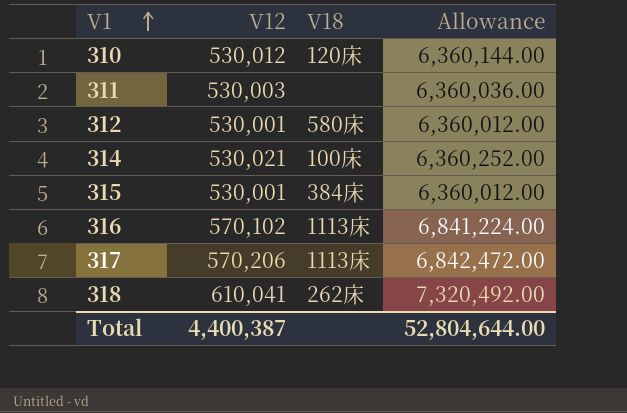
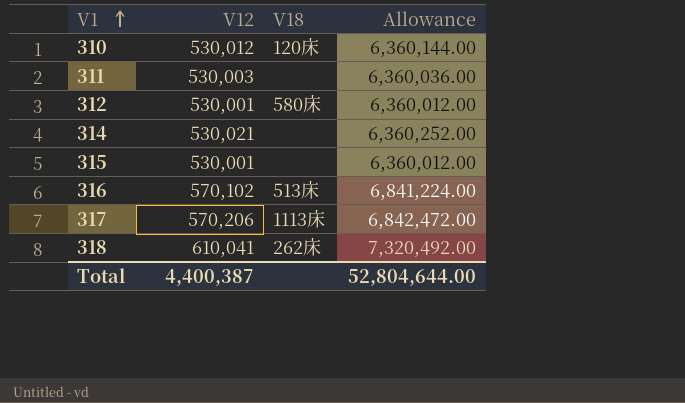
314 | V18: 100床 -> none
315 | V18: 384床 -> none
316 | V18: 1113床 -> 513床

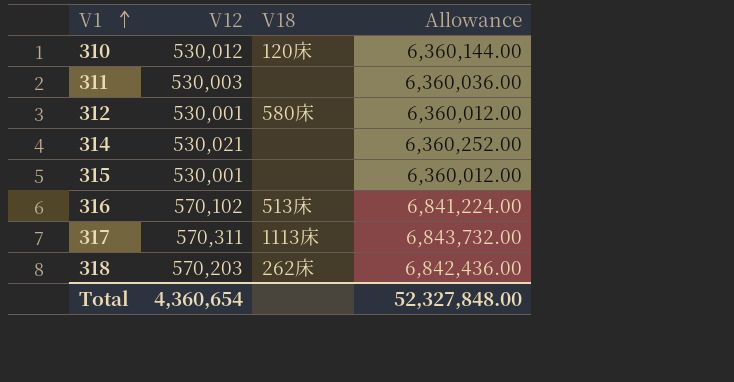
317 | V12: 570,206 -> 570,311
317 | Allowance: 6,842,472.00 -> 6,843,732.00
318 | V12: 610,041 -> 570,203
318 | Allowance: 7,320,492.00 -> 6,842,436.00
Total | V12: 4,400,387 -> 4,360,654
Total | Allowance: 52,804,644.00 -> 52,327,848.00

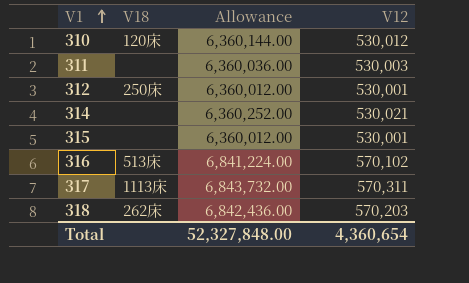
column V12 | position: 2 -> 4
312 | V18: 580床 -> 250床

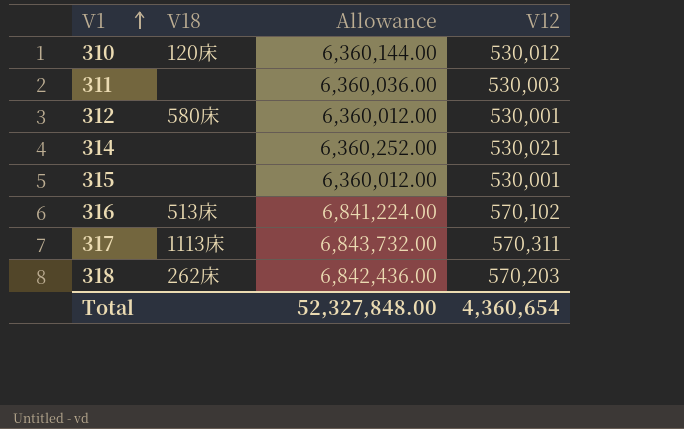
312 | V18: 250床 -> 580床

